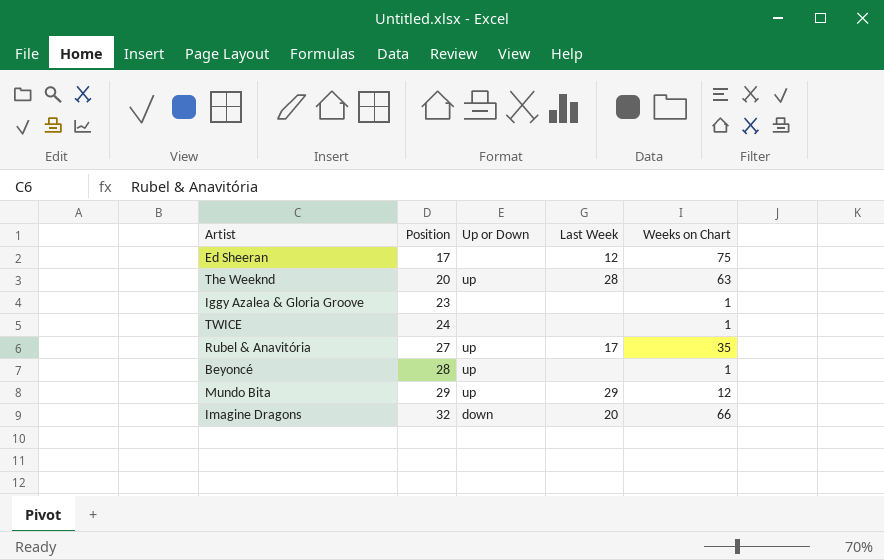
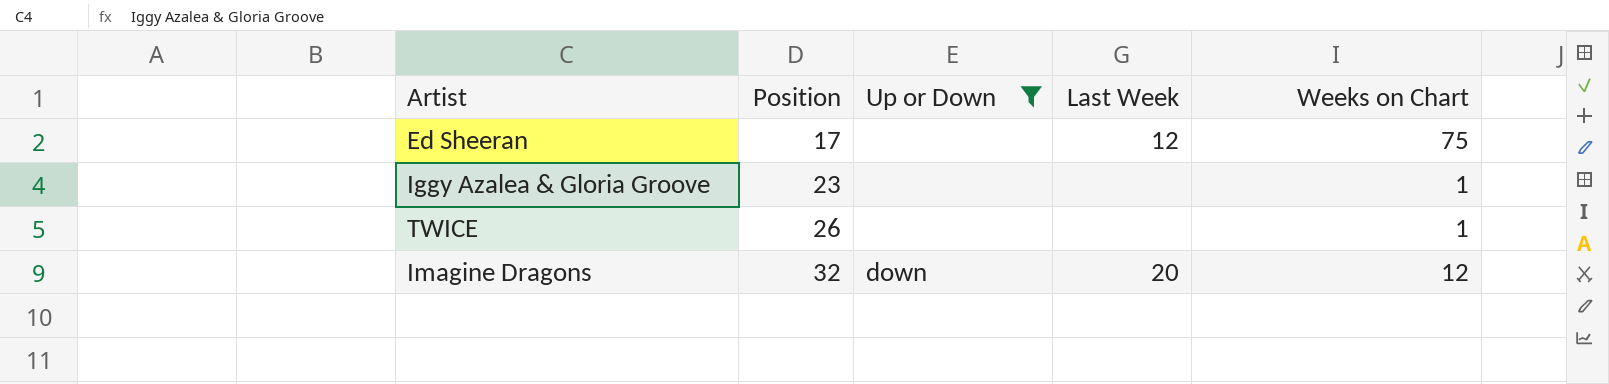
filter: none -> Up or Down != up
TWICE | Position: 24 -> 26
Imagine Dragons | Weeks on Chart: 66 -> 12

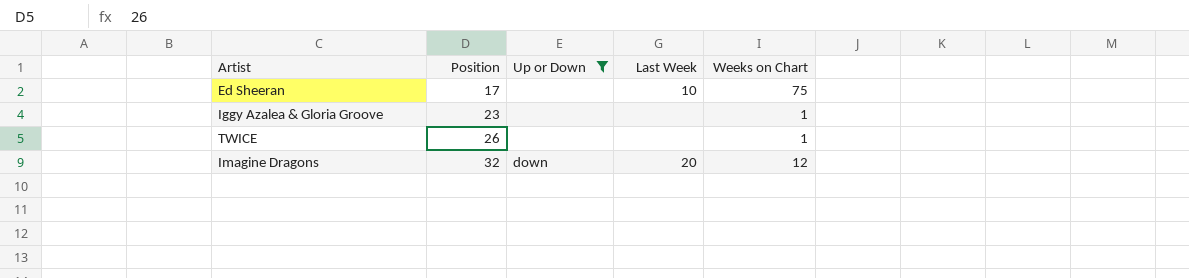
Ed Sheeran | Last Week: 12 -> 10

